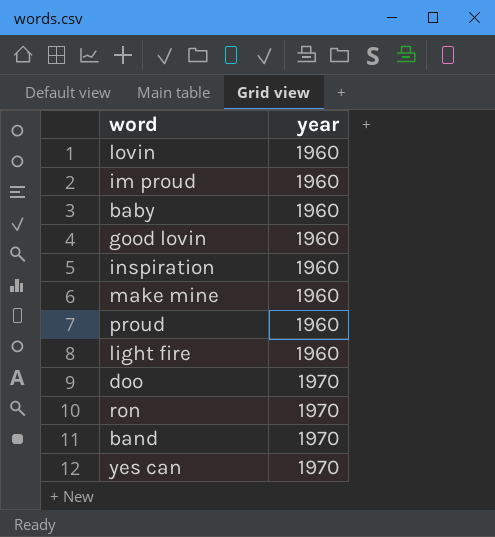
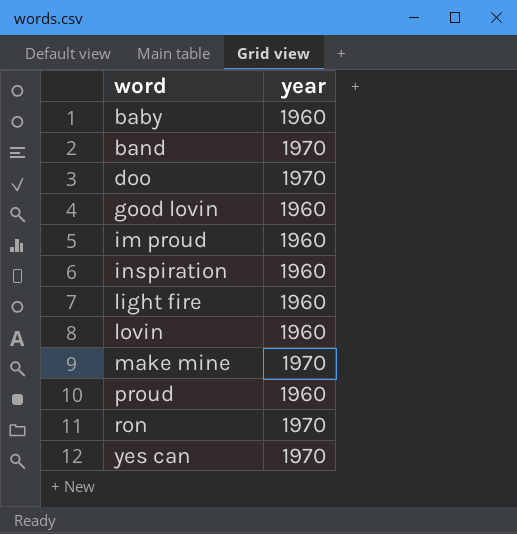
row order: year ascending -> word ascending
make mine | year: 1960 -> 1970

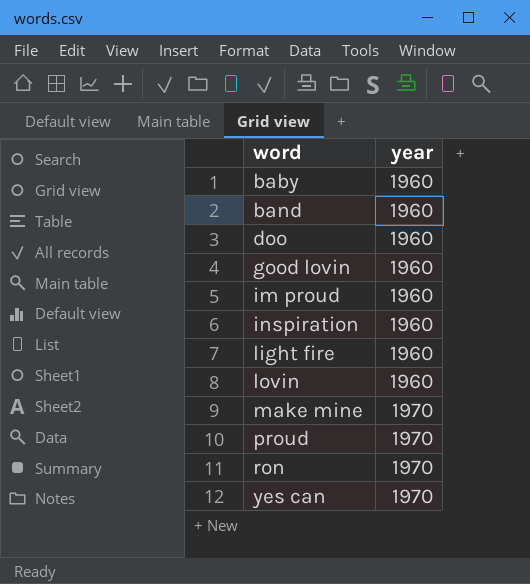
band | year: 1970 -> 1960
doo | year: 1970 -> 1960
proud | year: 1960 -> 1970

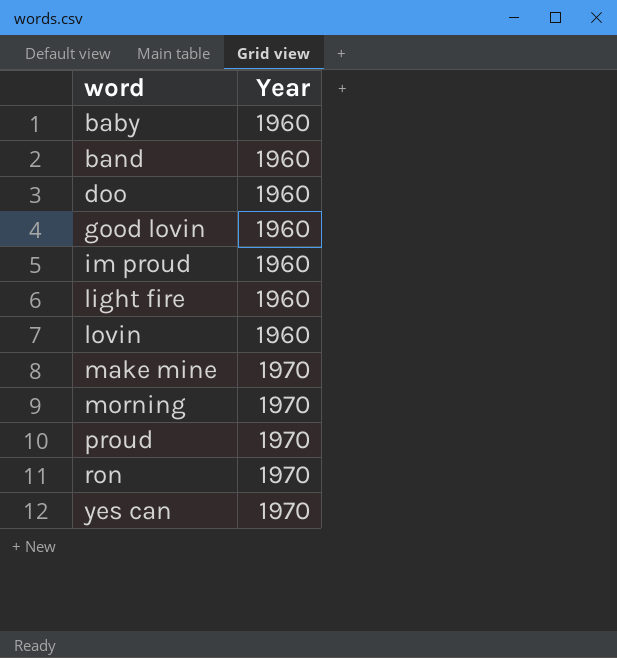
column name: year -> Year
row inspiration: 1960 -> none
row morning: none -> 1970

